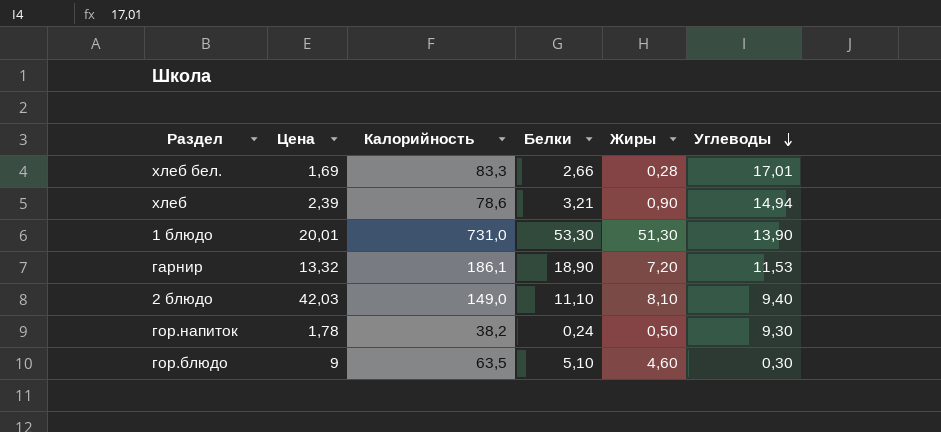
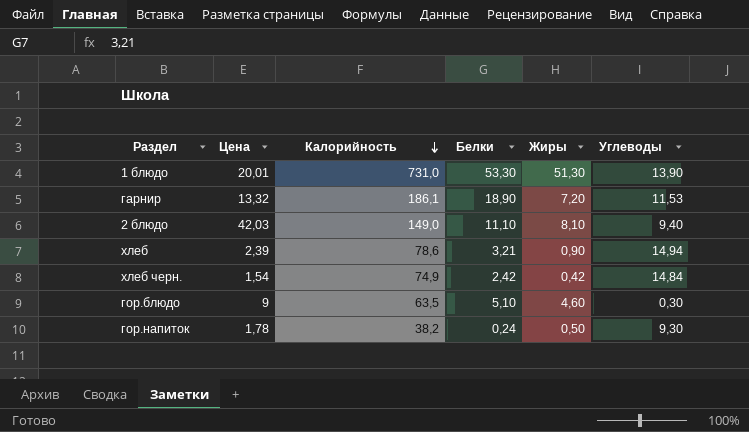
row order: Углеводы descending -> Калорийность descending
row хлеб бел.: 1,69 | 83,3 | 2,66 | 0,28 | 17,01 -> none
row хлеб черн.: none -> 1,54 | 74,9 | 2,42 | 0,42 | 14,84

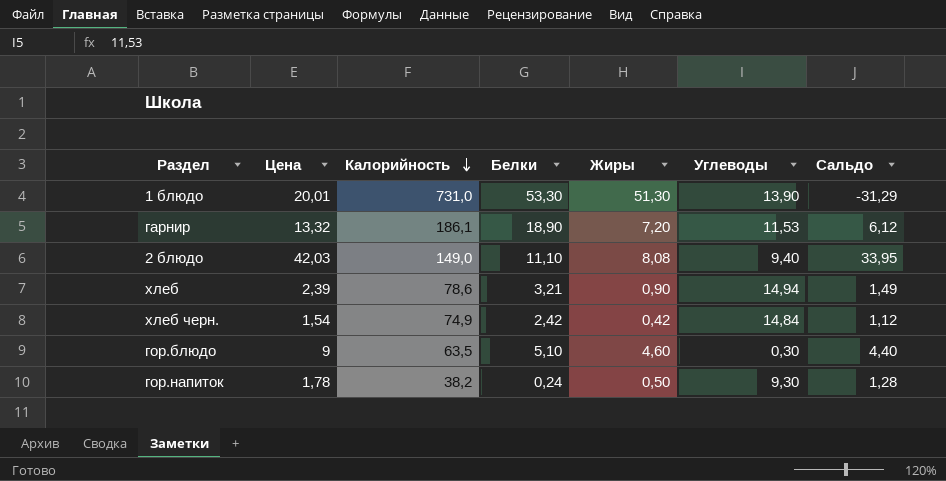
column Сальдо | formula: none -> [Цена] - [Жиры]
2 блюдо | Жиры: 8,10 -> 8,08

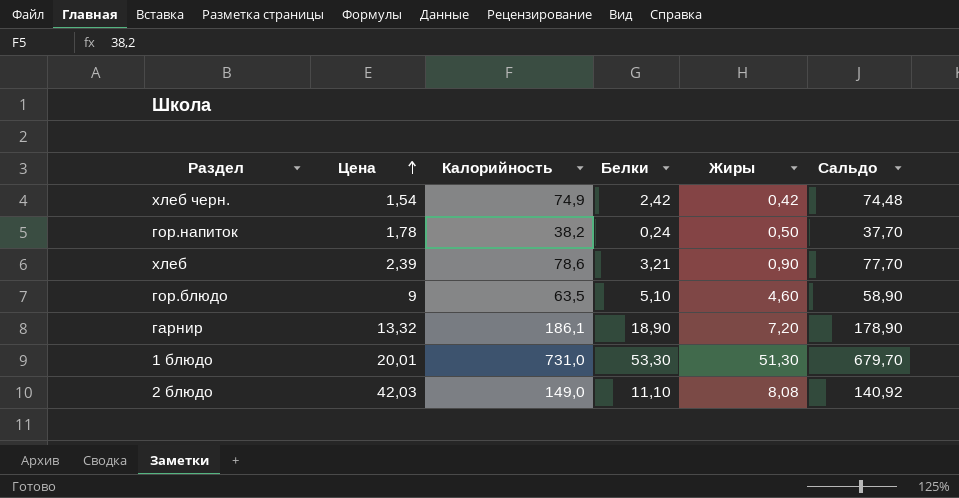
row order: Калорийность descending -> Цена ascending
column Углеводы | position: 6 -> none
column Сальдо | formula: [Цена] - [Жиры] -> [Калорийность] - [Жиры]

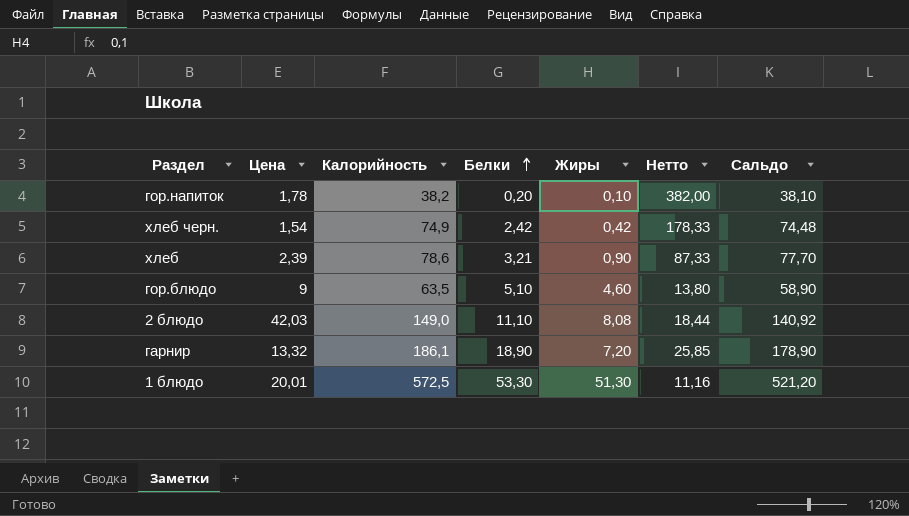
row order: Цена ascending -> Белки ascending
column Нетто | formula: none -> [Калорийность] / [Жиры]
гор.напиток | Белки: 0,24 -> 0,20
гор.напиток | Жиры: 0,50 -> 0,10
гор.напиток | Сальдо: 37,70 -> 38,10
1 блюдо | Калорийность: 731,0 -> 572,5
1 блюдо | Сальдо: 679,70 -> 521,20

